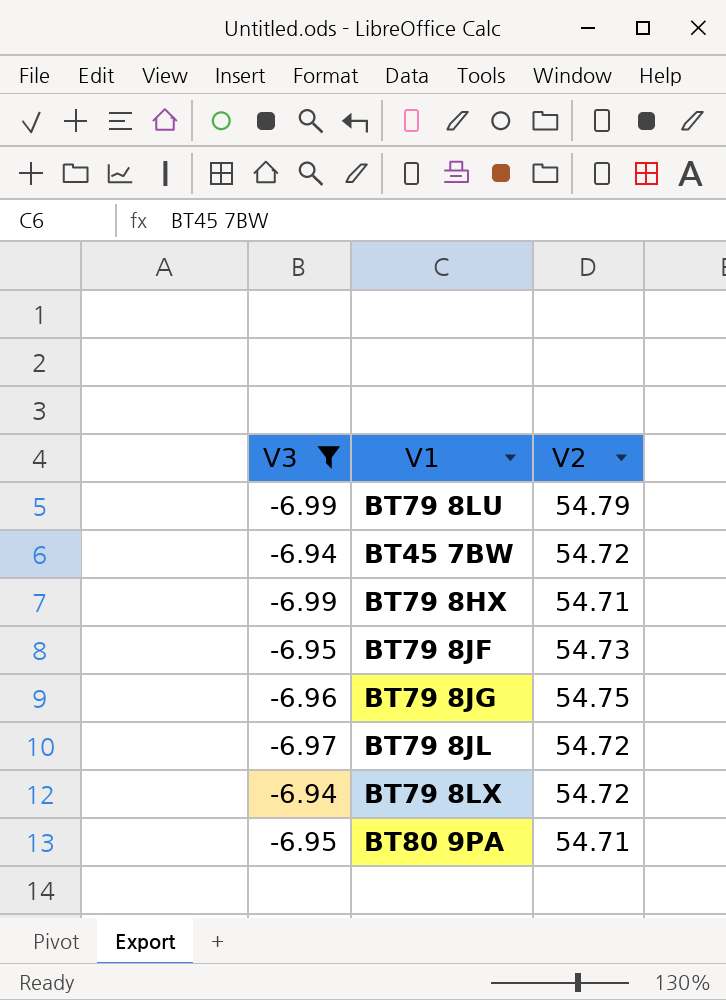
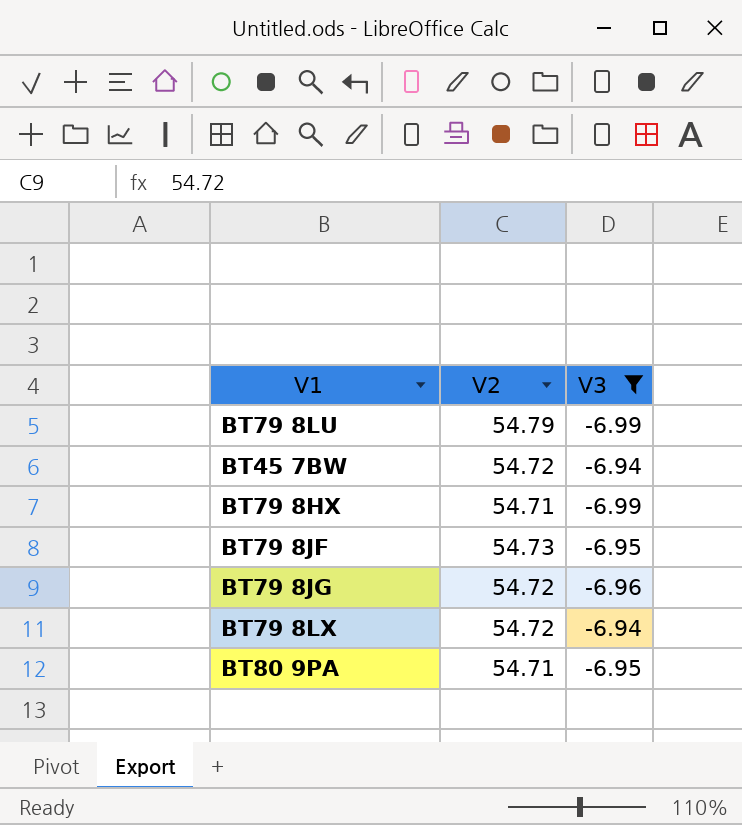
column V3 | position: 1 -> 3
row BT79 8JL: -6.97 | 54.72 -> none
BT79 8JG | V2: 54.75 -> 54.72

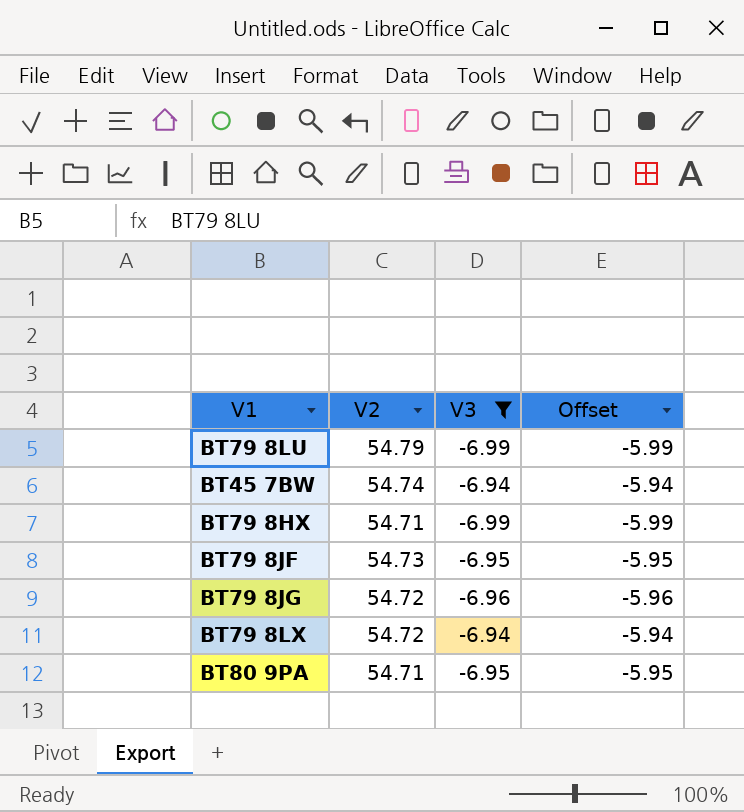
column Offset | formula: none -> [V3] + 1
BT45 7BW | V2: 54.72 -> 54.74

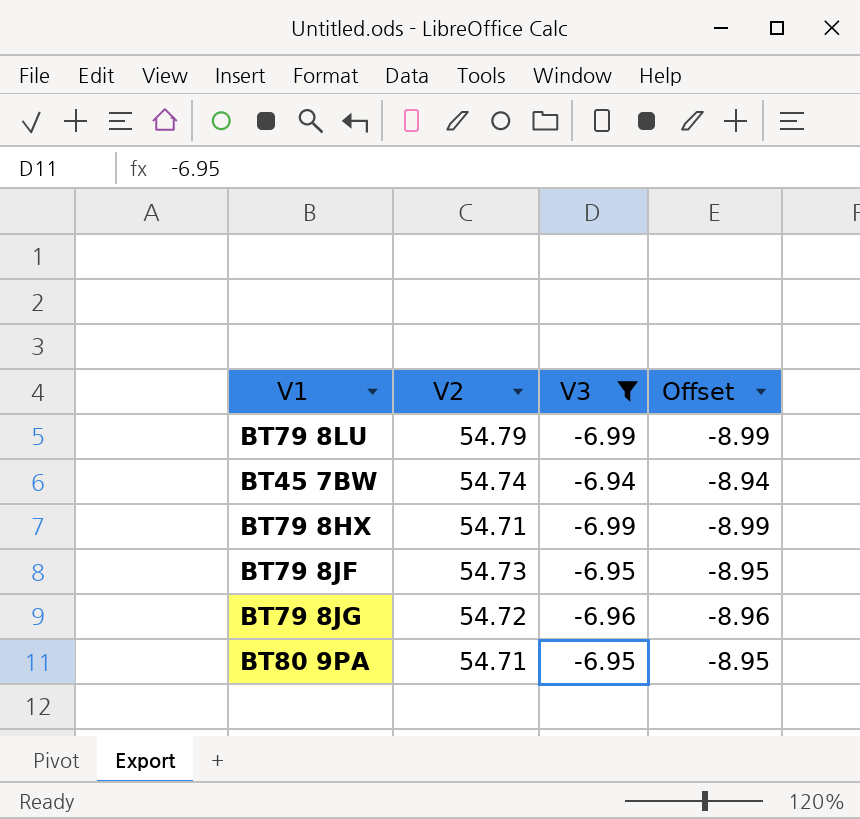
column Offset | formula: [V3] + 1 -> [V3] - 2
row BT79 8LX: 54.72 | -6.94 | -5.94 -> none

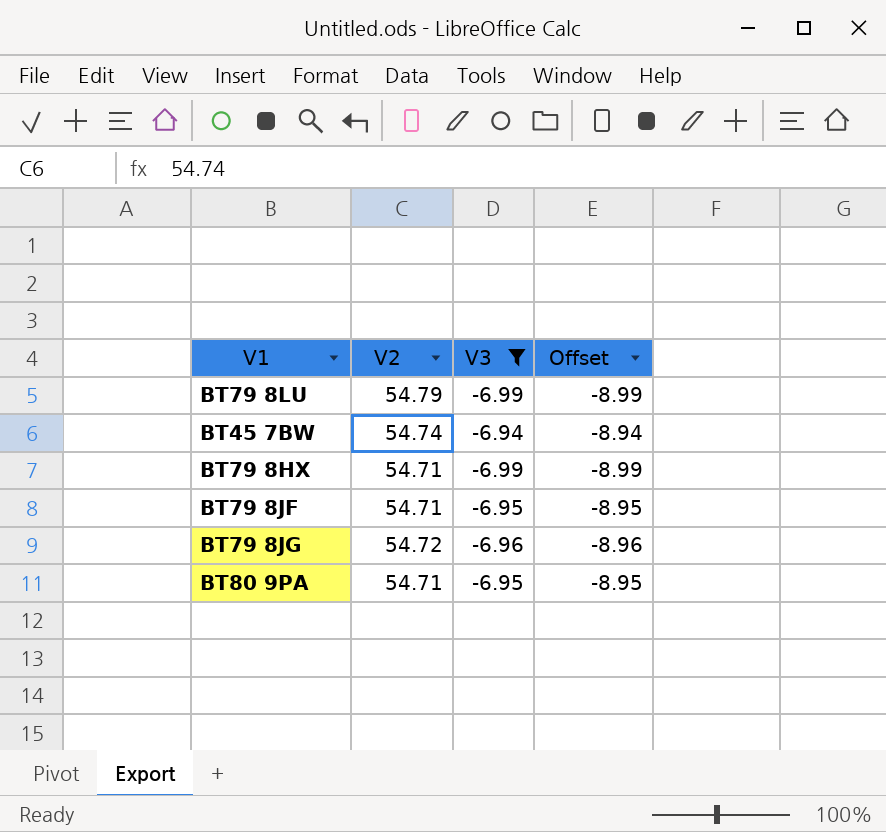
BT79 8JF | V2: 54.73 -> 54.71

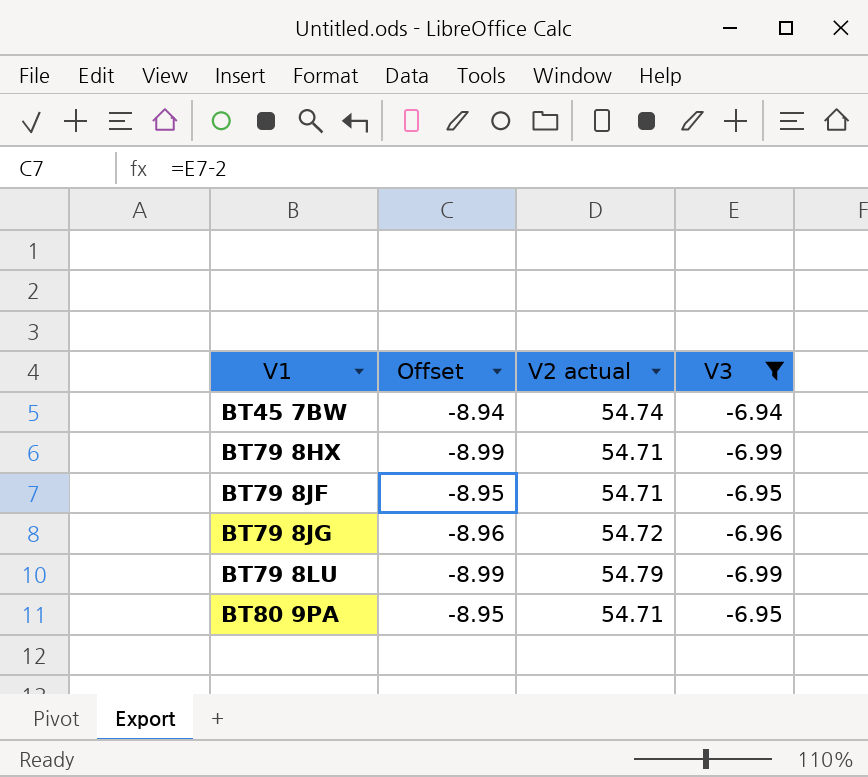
row order: none -> V1 ascending
column Offset | position: 4 -> 2
column name: V2 -> V2 actual

